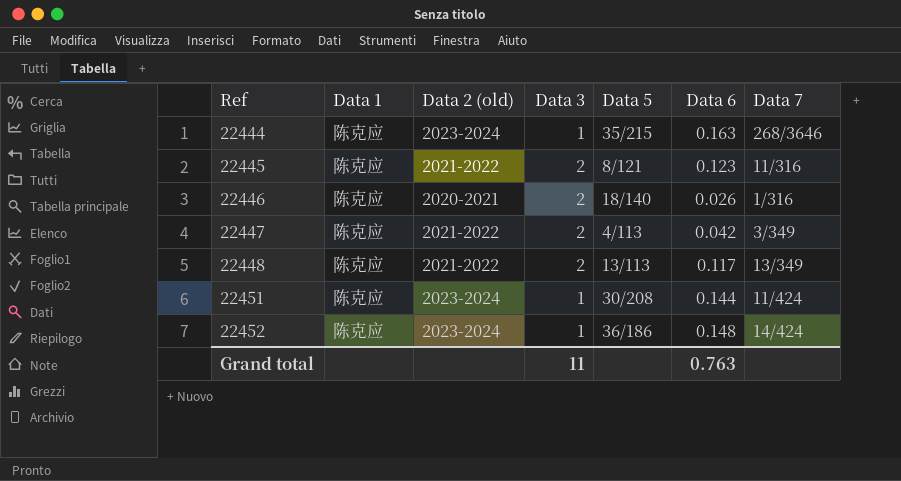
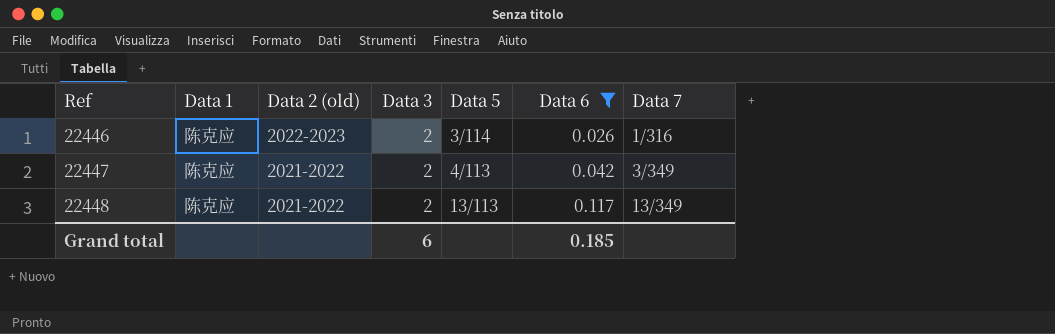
filter: none -> Data 6 <= 0.117
22446 | Data 2 (old): 2020-2021 -> 2022-2023
22446 | Data 5: 18/140 -> 3/114
Grand total | Data 3: 11 -> 6
Grand total | Data 6: 0.763 -> 0.185

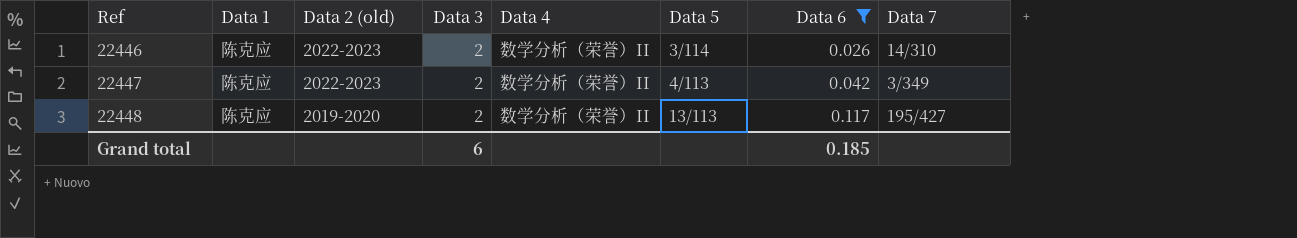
column Data 4 | position: none -> 5
22446 | Data 7: 1/316 -> 14/310
22447 | Data 2 (old): 2021-2022 -> 2022-2023
22448 | Data 2 (old): 2021-2022 -> 2019-2020
22448 | Data 7: 13/349 -> 195/427

